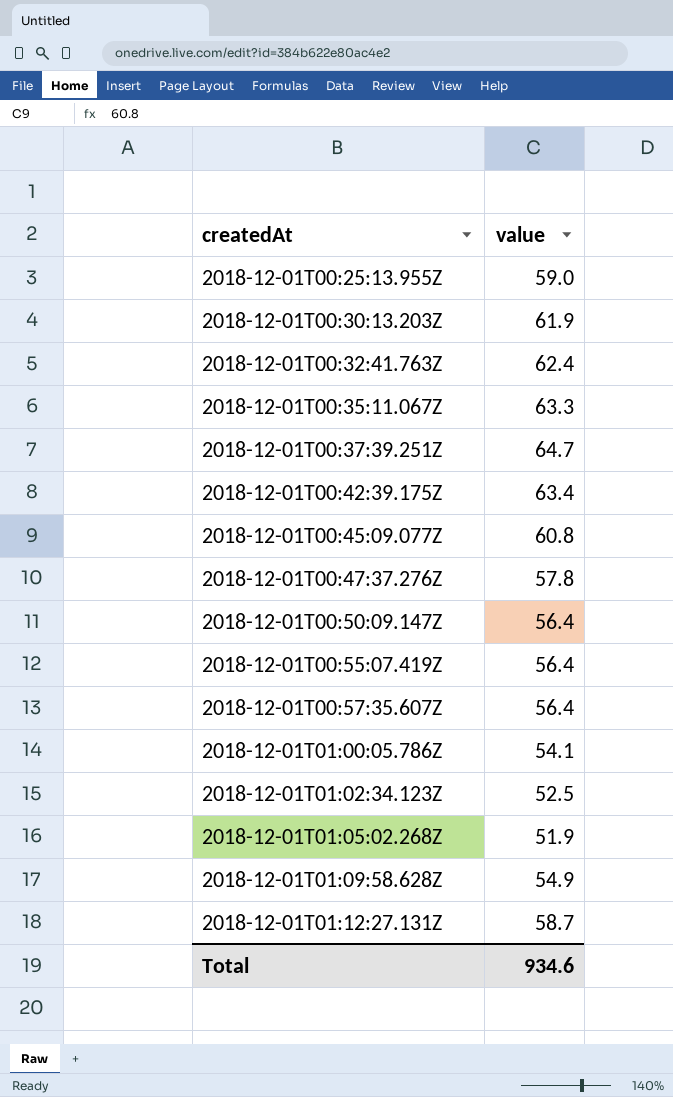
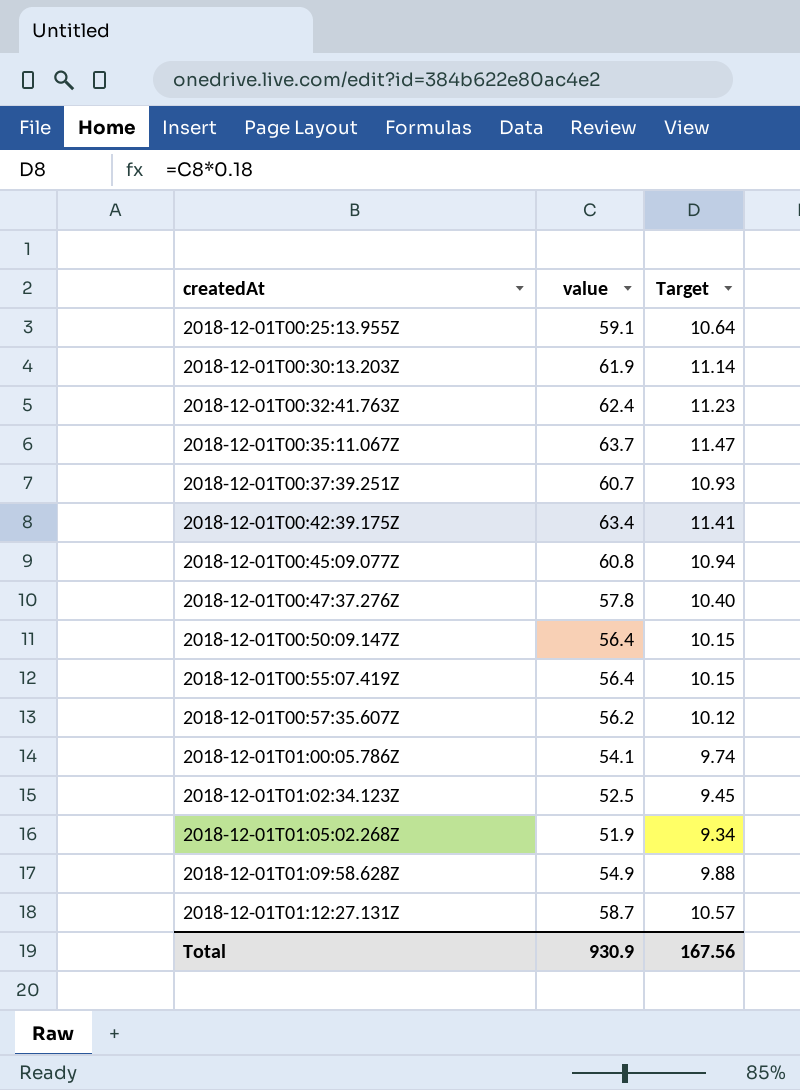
column Target | formula: none -> [value] * 0.18
2018-12-01T00:25:13.955Z | value: 59.0 -> 59.1
2018-12-01T00:35:11.067Z | value: 63.3 -> 63.7
2018-12-01T00:37:39.251Z | value: 64.7 -> 60.7
2018-12-01T00:57:35.607Z | value: 56.4 -> 56.2
Total | value: 934.6 -> 930.9

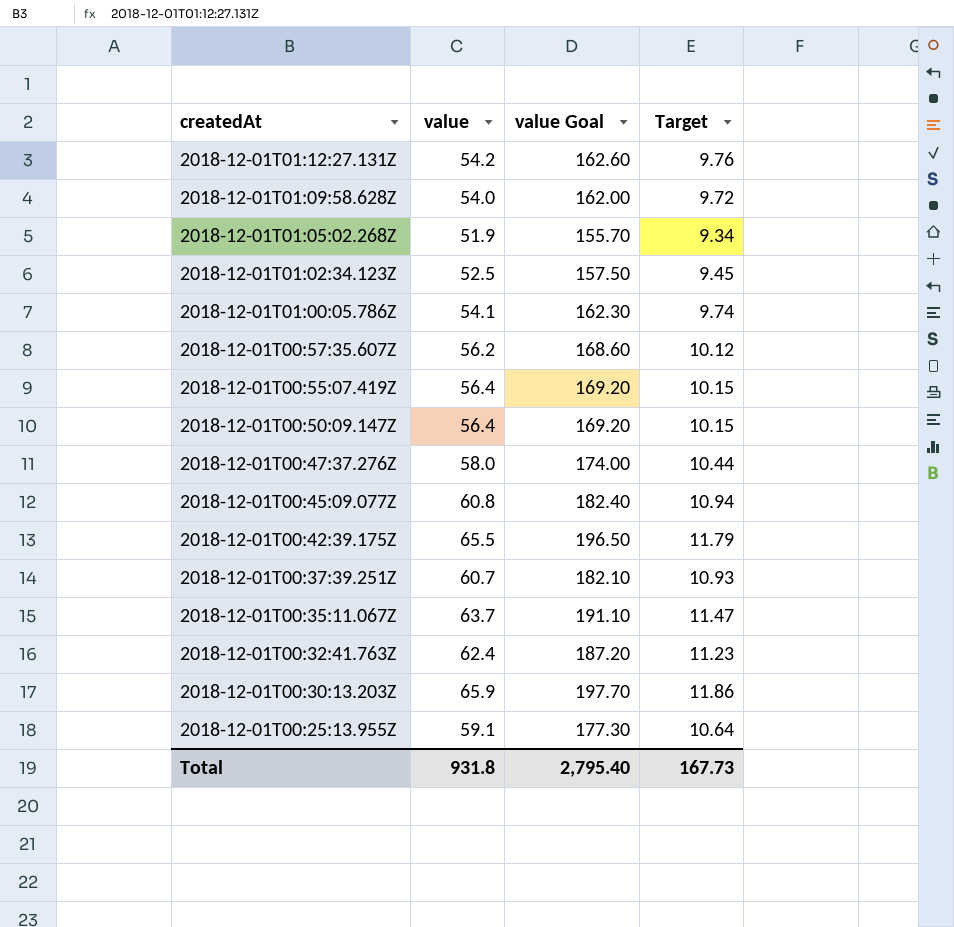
row order: createdAt ascending -> createdAt descending
column value Goal | formula: none -> [value] * 3
2018-12-01T01:12:27.131Z | value: 58.7 -> 54.2
2018-12-01T01:12:27.131Z | Target: 10.57 -> 9.76
2018-12-01T01:09:58.628Z | value: 54.9 -> 54.0
2018-12-01T01:09:58.628Z | Target: 9.88 -> 9.72
2018-12-01T00:47:37.276Z | value: 57.8 -> 58.0
2018-12-01T00:47:37.276Z | Target: 10.40 -> 10.44
2018-12-01T00:42:39.175Z | value: 63.4 -> 65.5
2018-12-01T00:42:39.175Z | Target: 11.41 -> 11.79
2018-12-01T00:30:13.203Z | value: 61.9 -> 65.9
2018-12-01T00:30:13.203Z | Target: 11.14 -> 11.86
Total | value: 930.9 -> 931.8
Total | Target: 167.56 -> 167.73

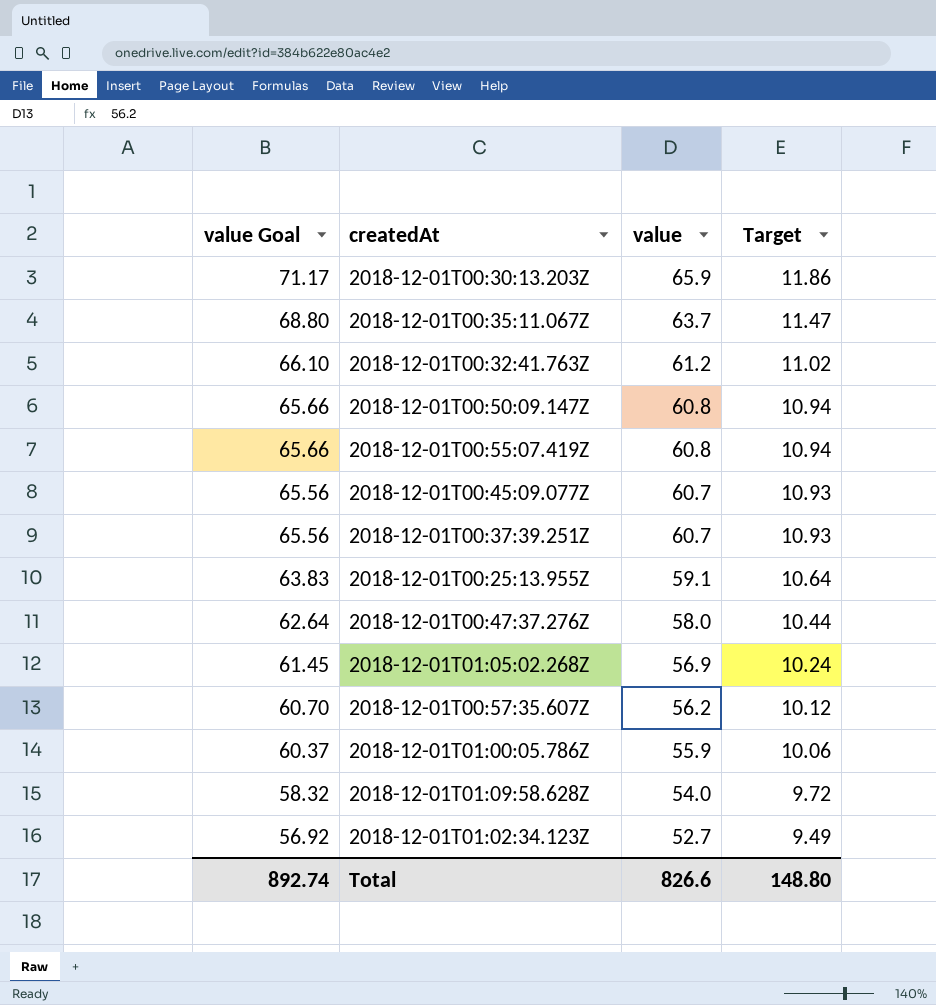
row order: createdAt descending -> value Goal descending
column value Goal | formula: [value] * 3 -> [value] * 1.08
column value Goal | position: 3 -> 1
row 2018-12-01T01:12:27.131Z: 54.2 | 162.60 | 9.76 -> none
row 2018-12-01T00:42:39.175Z: 65.5 | 196.50 | 11.79 -> none
2018-12-01T00:32:41.763Z | value: 62.4 -> 61.2
2018-12-01T00:32:41.763Z | Target: 11.23 -> 11.02
2018-12-01T00:50:09.147Z | value: 56.4 -> 60.8
2018-12-01T00:50:09.147Z | Target: 10.15 -> 10.94
2018-12-01T00:55:07.419Z | value: 56.4 -> 60.8
2018-12-01T00:55:07.419Z | Target: 10.15 -> 10.94
2018-12-01T00:45:09.077Z | value: 60.8 -> 60.7
2018-12-01T00:45:09.077Z | Target: 10.94 -> 10.93
2018-12-01T01:05:02.268Z | value: 51.9 -> 56.9
2018-12-01T01:05:02.268Z | Target: 9.34 -> 10.24
2018-12-01T01:00:05.786Z | value: 54.1 -> 55.9
2018-12-01T01:00:05.786Z | Target: 9.74 -> 10.06
2018-12-01T01:02:34.123Z | value: 52.5 -> 52.7
2018-12-01T01:02:34.123Z | Target: 9.45 -> 9.49
Total | value Goal: 2,795.40 -> 892.74
Total | value: 931.8 -> 826.6
Total | Target: 167.73 -> 148.80

